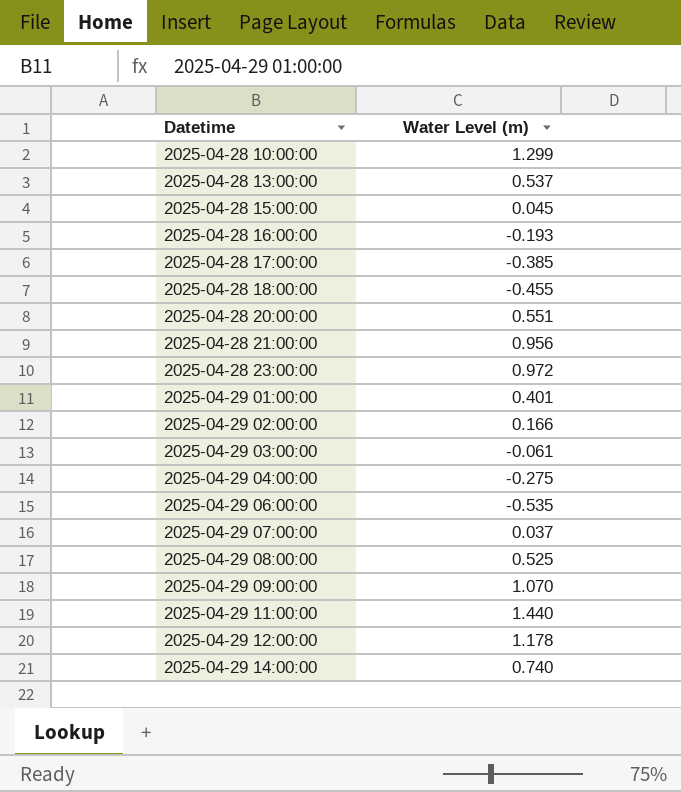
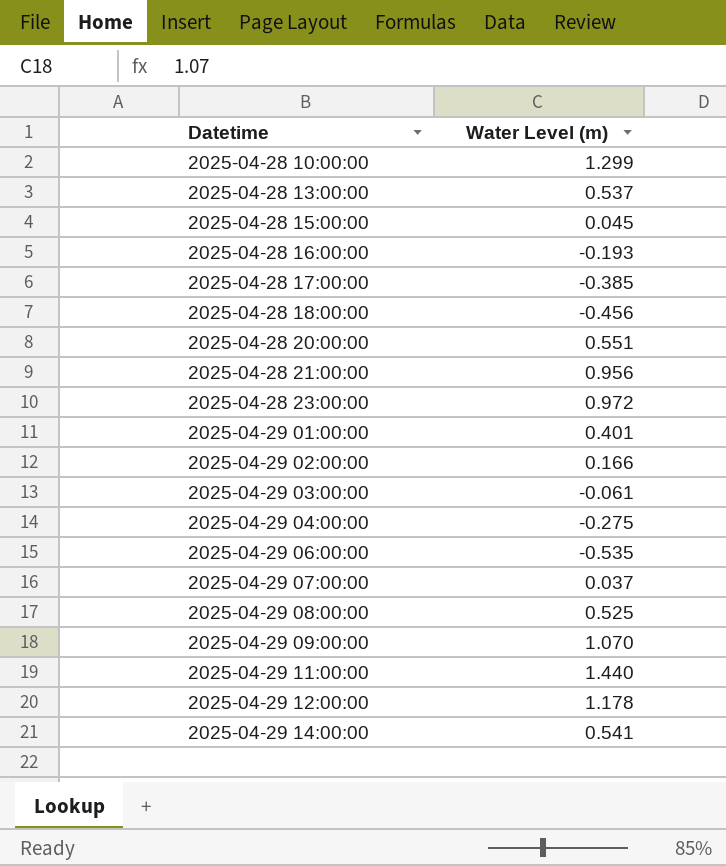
2025-04-28 18:00:00 | Water Level (m): -0.455 -> -0.456
2025-04-29 14:00:00 | Water Level (m): 0.740 -> 0.541

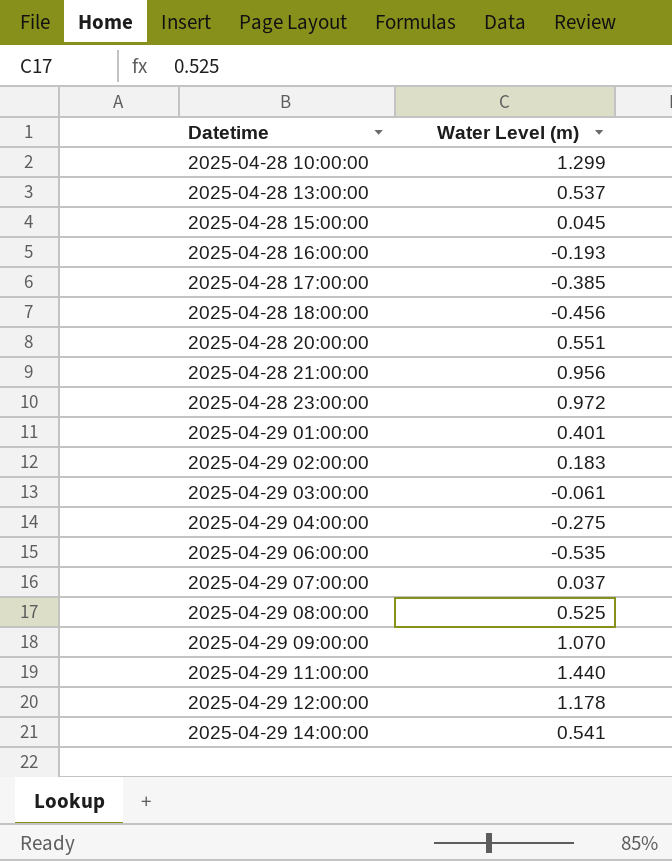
2025-04-29 02:00:00 | Water Level (m): 0.166 -> 0.183

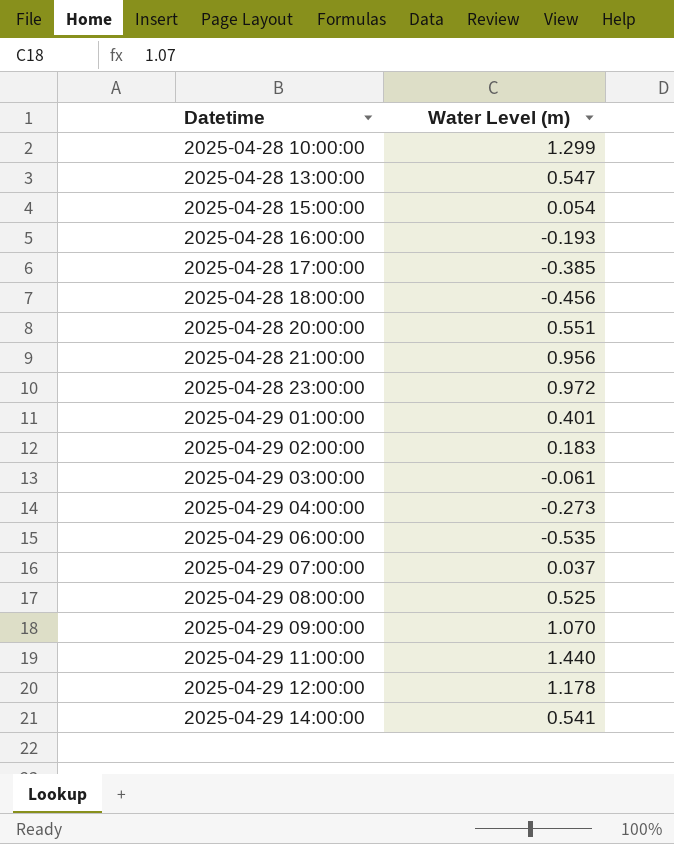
2025-04-28 13:00:00 | Water Level (m): 0.537 -> 0.547
2025-04-28 15:00:00 | Water Level (m): 0.045 -> 0.054
2025-04-29 04:00:00 | Water Level (m): -0.275 -> -0.273

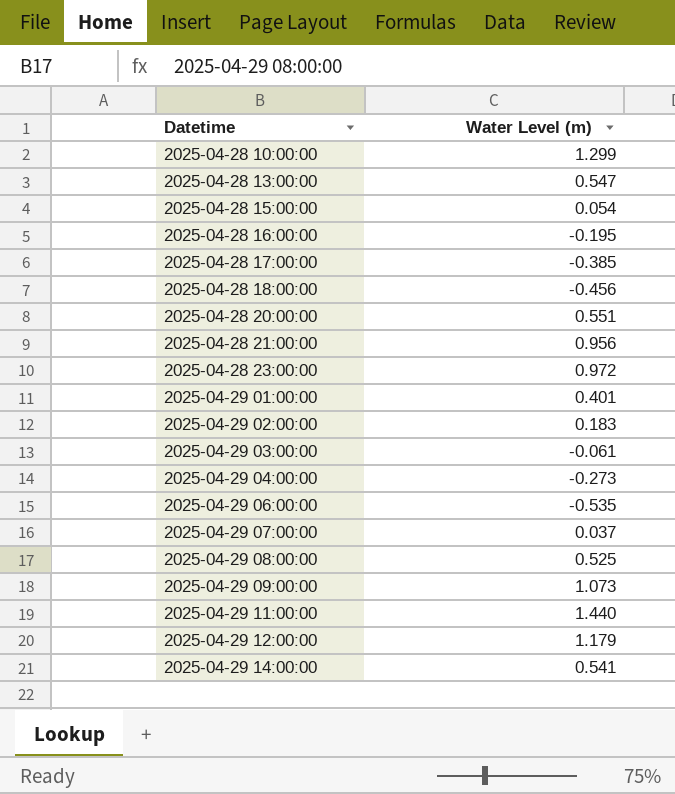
2025-04-28 16:00:00 | Water Level (m): -0.193 -> -0.195
2025-04-29 09:00:00 | Water Level (m): 1.070 -> 1.073
2025-04-29 12:00:00 | Water Level (m): 1.178 -> 1.179

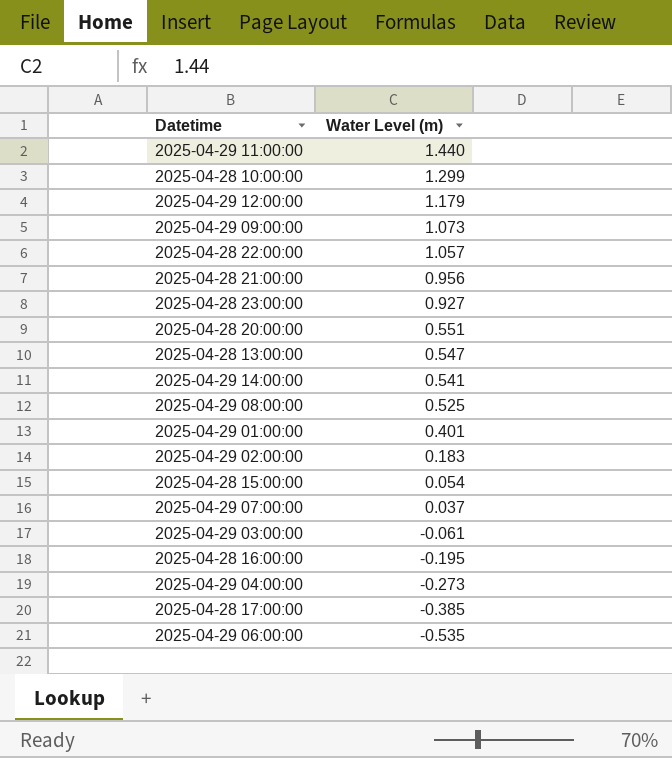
row order: Datetime ascending -> Water Level (m) descending
row 2025-04-28 18:00:00: -0.456 -> none
row 2025-04-28 22:00:00: none -> 1.057
2025-04-28 23:00:00 | Water Level (m): 0.972 -> 0.927

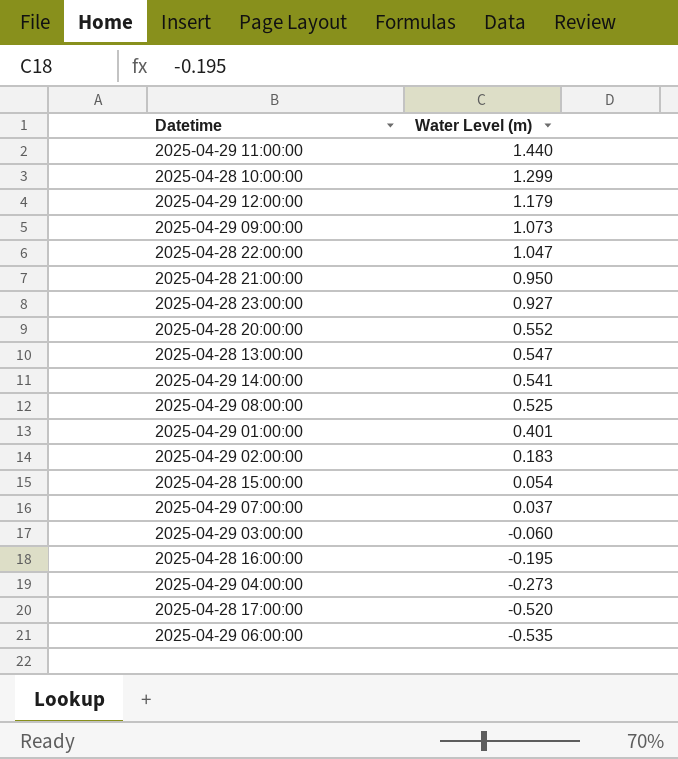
2025-04-28 22:00:00 | Water Level (m): 1.057 -> 1.047
2025-04-28 21:00:00 | Water Level (m): 0.956 -> 0.950
2025-04-28 20:00:00 | Water Level (m): 0.551 -> 0.552
2025-04-29 03:00:00 | Water Level (m): -0.061 -> -0.060
2025-04-28 17:00:00 | Water Level (m): -0.385 -> -0.520

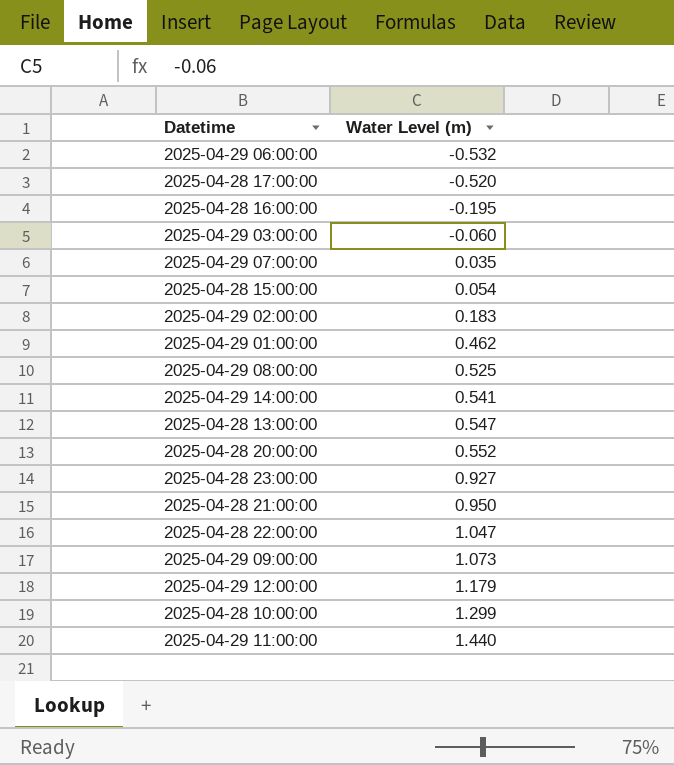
row order: Water Level (m) descending -> Water Level (m) ascending
row 2025-04-29 04:00:00: -0.273 -> none
2025-04-29 06:00:00 | Water Level (m): -0.535 -> -0.532
2025-04-29 07:00:00 | Water Level (m): 0.037 -> 0.035
2025-04-29 01:00:00 | Water Level (m): 0.401 -> 0.462

